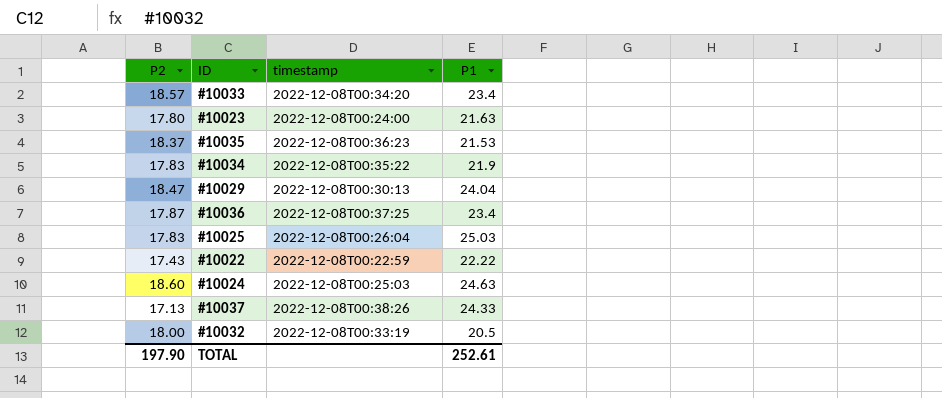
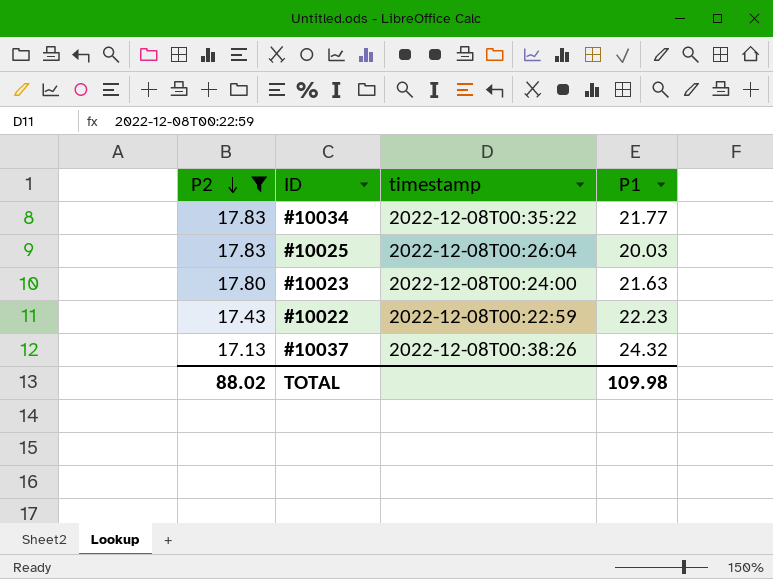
filter: none -> P2 <= 17.83
row order: none -> P2 descending
#10034 | P1: 21.9 -> 21.77
#10025 | P1: 25.03 -> 20.03
#10022 | P1: 22.22 -> 22.23
#10037 | P1: 24.33 -> 24.32
TOTAL | P2: 197.90 -> 88.02
TOTAL | P1: 252.61 -> 109.98

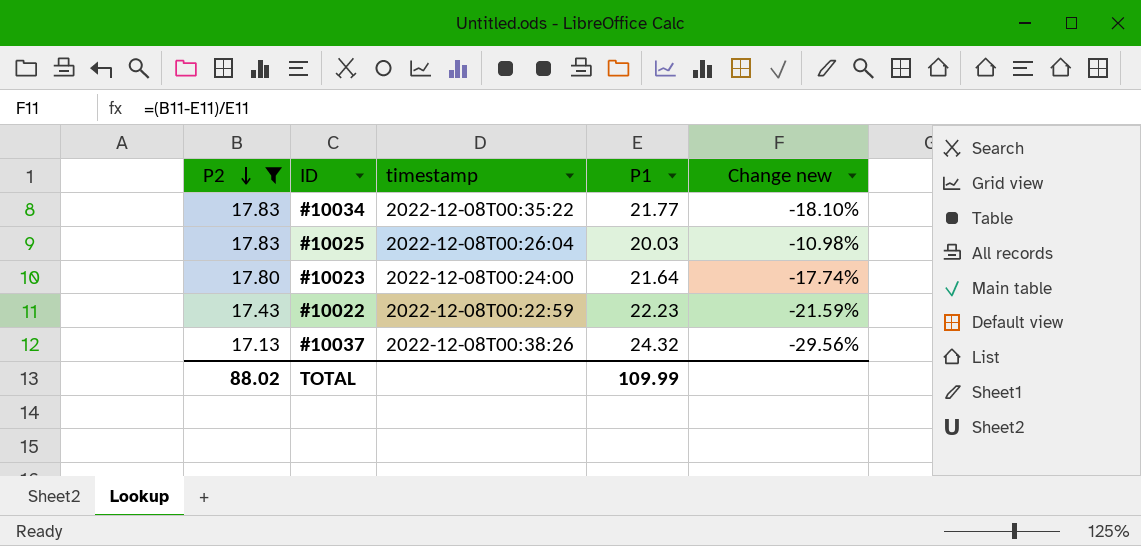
column Change new | formula: none -> ([P2] - [P1]) / [P1]
#10023 | P1: 21.63 -> 21.64
TOTAL | P1: 109.98 -> 109.99

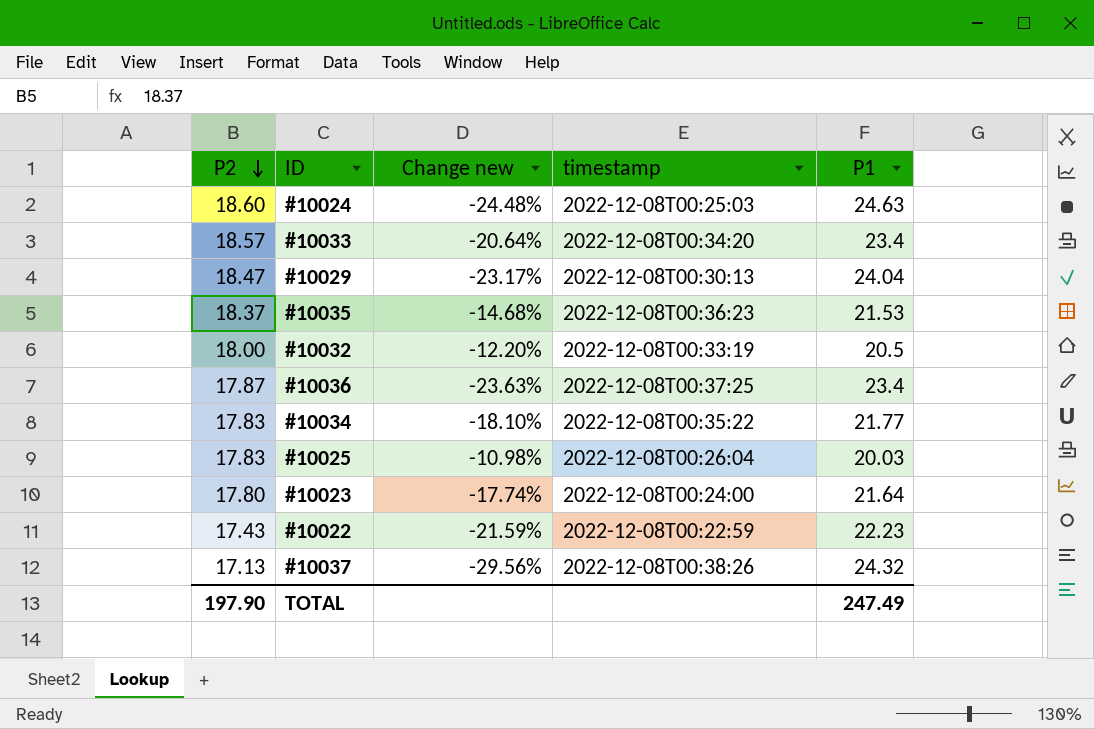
filter: P2 <= 17.83 -> none
column Change new | position: 5 -> 3
TOTAL | P2: 88.02 -> 197.90
TOTAL | P1: 109.99 -> 247.49

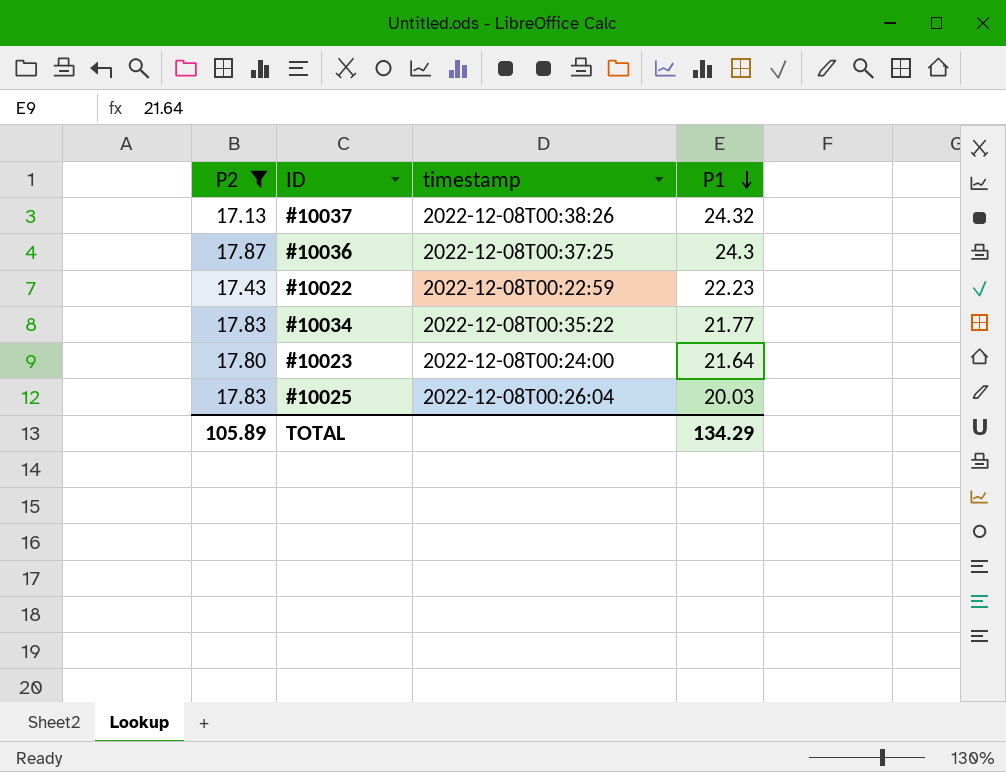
filter: none -> P2 <= 17.87
row order: P2 descending -> P1 descending
column Change new | formula: ([P2] - [P1]) / [P1] -> none
#10036 | P1: 23.4 -> 24.3
TOTAL | P2: 197.90 -> 105.89
TOTAL | P1: 247.49 -> 134.29

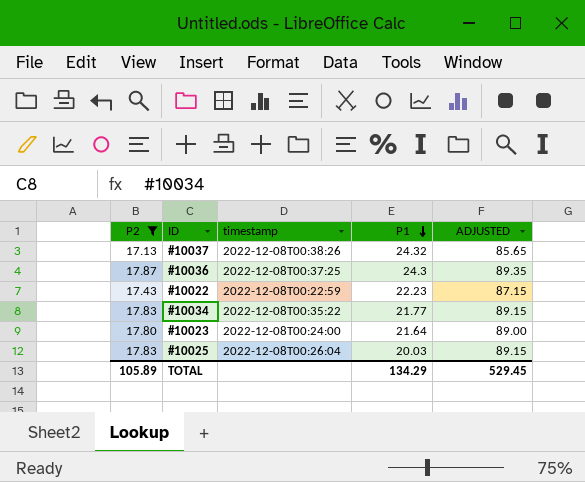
column ADJUSTED | formula: none -> [P2] * 5

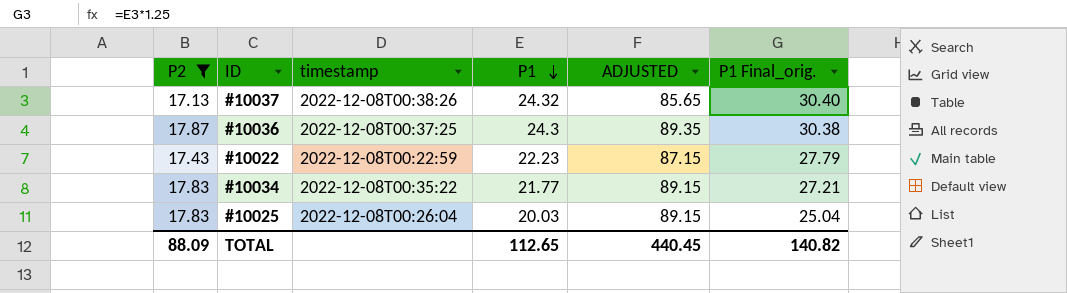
column P1 Final_orig. | formula: none -> [P1] * 1.25
row #10023: 17.80 | 2022-12-08T00:24:00 | 21.64 | 89.00 -> none
TOTAL | P2: 105.89 -> 88.09
TOTAL | P1: 134.29 -> 112.65
TOTAL | ADJUSTED: 529.45 -> 440.45

